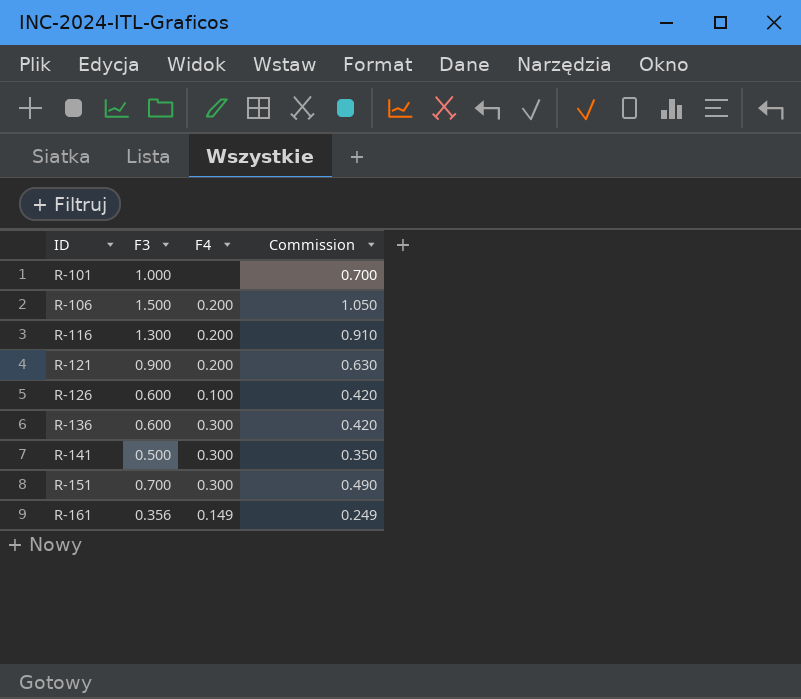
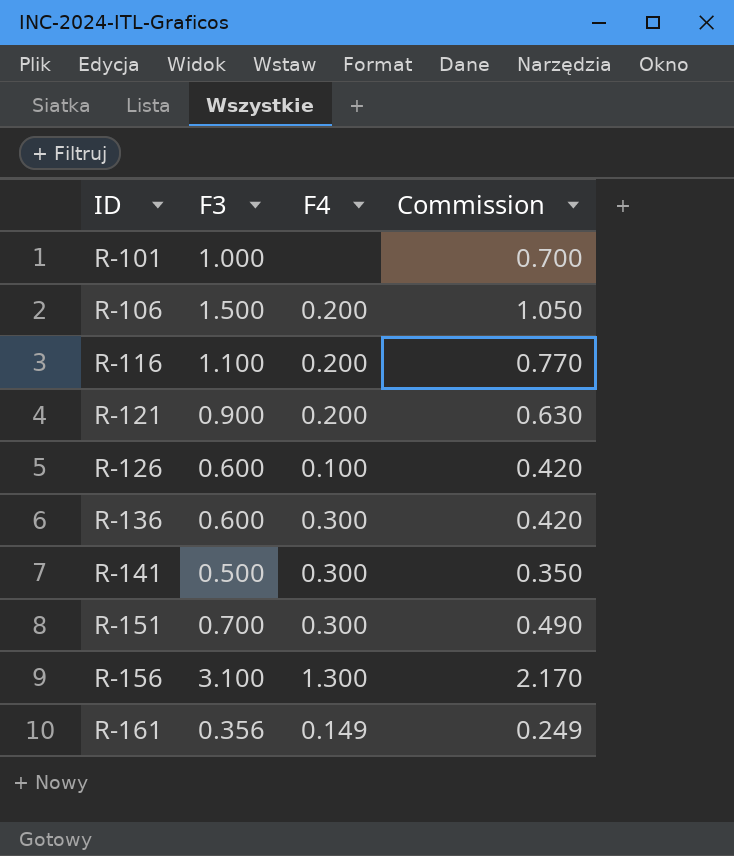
R-116 | F3: 1.300 -> 1.100
R-116 | Commission: 0.910 -> 0.770
row R-156: none -> 3.100 | 1.300 | 2.170

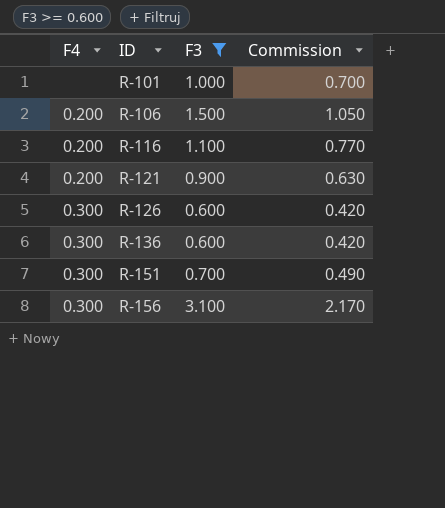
filter: none -> F3 >= 0.600
column F4 | position: 3 -> 1
R-126 | F4: 0.100 -> 0.300
R-156 | F4: 1.300 -> 0.300

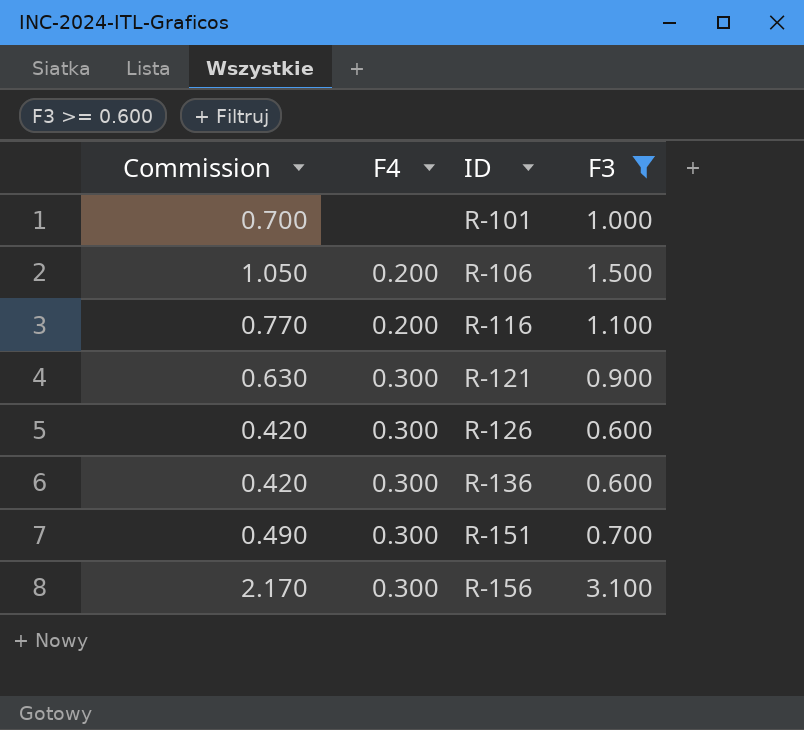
column Commission | position: 4 -> 1
R-121 | F4: 0.200 -> 0.300

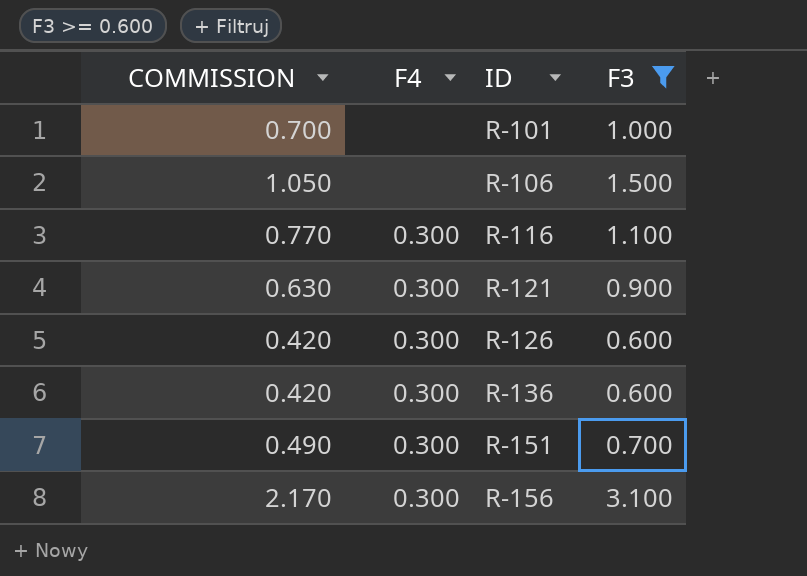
column name: Commission -> COMMISSION
R-106 | F4: 0.200 -> none
R-116 | F4: 0.200 -> 0.300

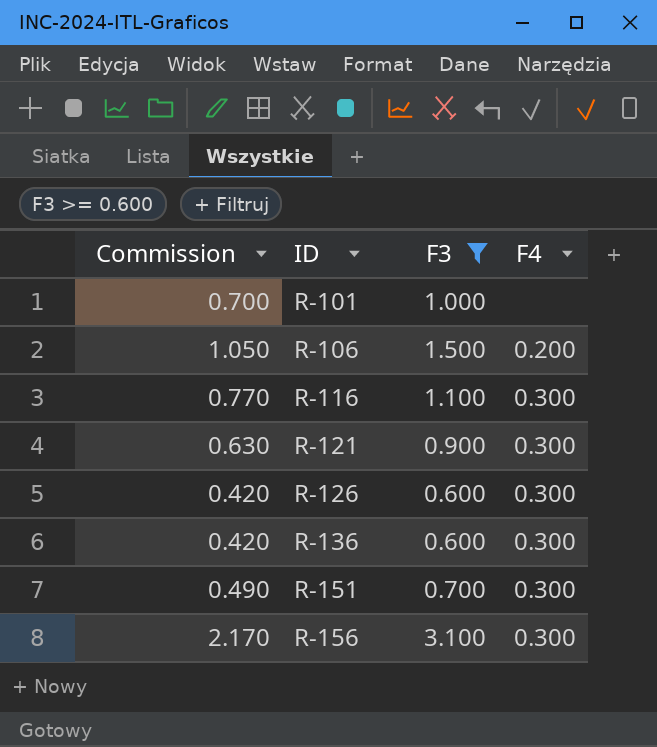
column name: COMMISSION -> Commission
column F4 | position: 2 -> 4
R-106 | F4: none -> 0.200

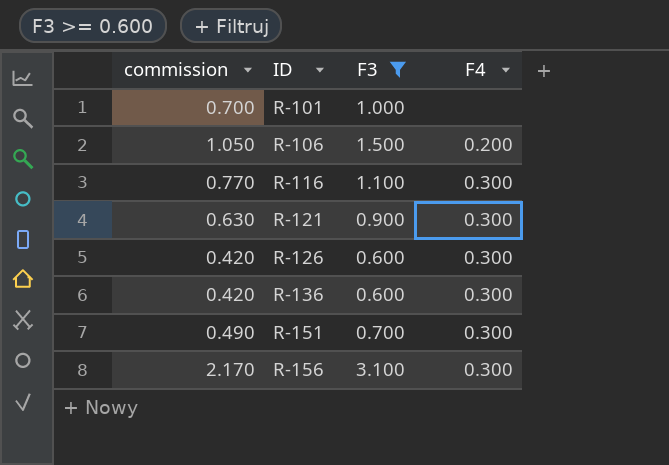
column name: Commission -> commission

